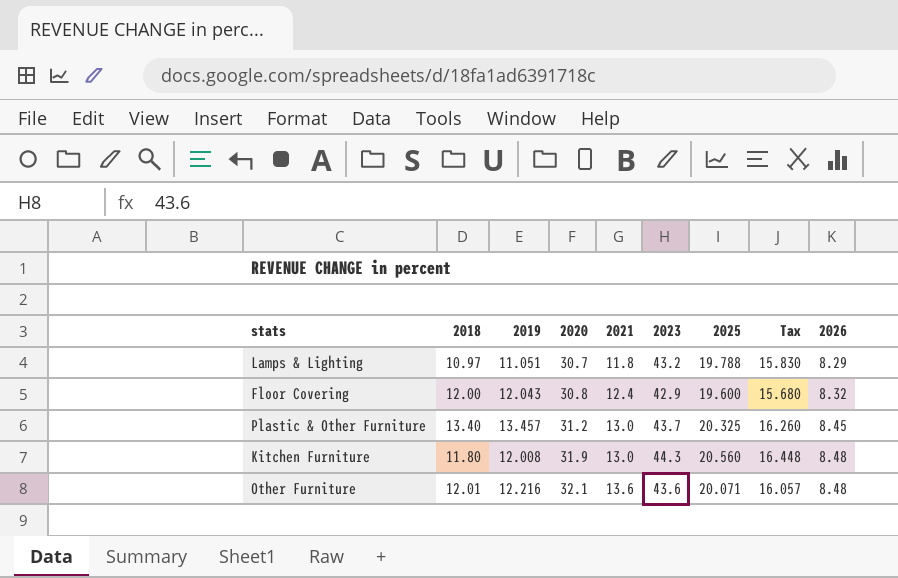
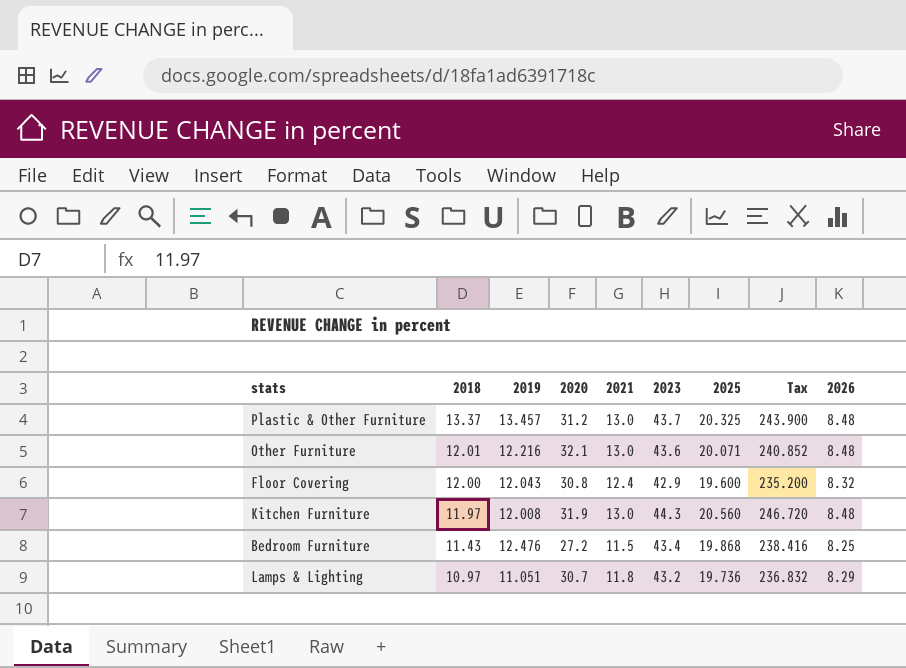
row order: 2020 ascending -> 2018 descending
column Tax | formula: [2025] * 0.8 -> [2025] * 12
Plastic & Other Furniture | 2018: 13.40 -> 13.37
Plastic & Other Furniture | 2026: 8.45 -> 8.48
Other Furniture | 2021: 13.6 -> 13.0
Kitchen Furniture | 2018: 11.80 -> 11.97
row Bedroom Furniture: none -> 11.43 | 12.476 | 27.2 | 11.5 | 43.4 | 19.868 | 238.416 | 8.25
Lamps & Lighting | 2025: 19.788 -> 19.736

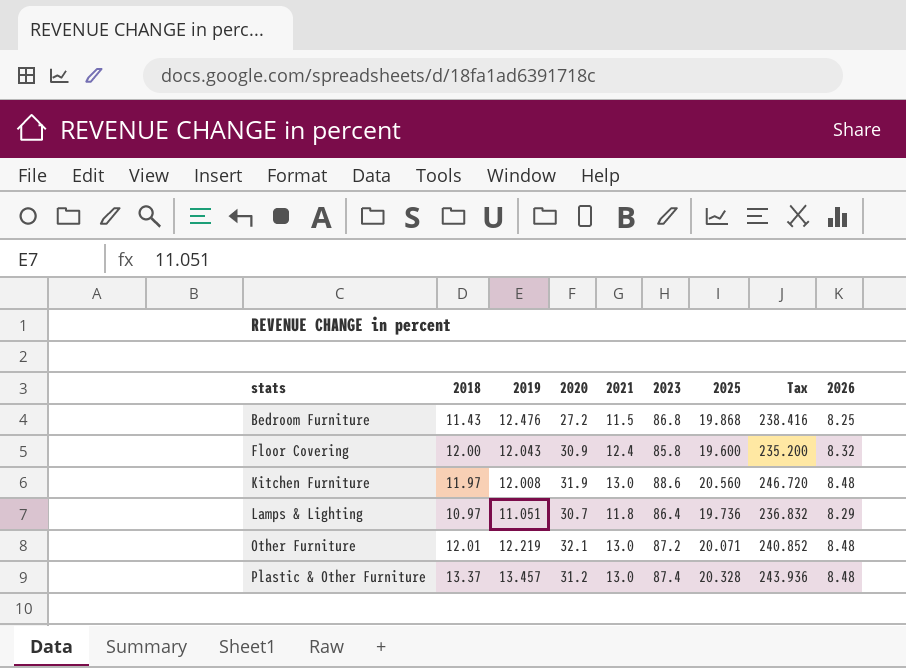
row order: 2018 descending -> stats ascending
Bedroom Furniture | 2023: 43.4 -> 86.8
Floor Covering | 2020: 30.8 -> 30.9
Floor Covering | 2023: 42.9 -> 85.8
Kitchen Furniture | 2023: 44.3 -> 88.6
Lamps & Lighting | 2023: 43.2 -> 86.4
Other Furniture | 2019: 12.216 -> 12.219
Other Furniture | 2023: 43.6 -> 87.2
Plastic & Other Furniture | 2023: 43.7 -> 87.4
Plastic & Other Furniture | 2025: 20.325 -> 20.328
Plastic & Other Furniture | Tax: 243.900 -> 243.936

